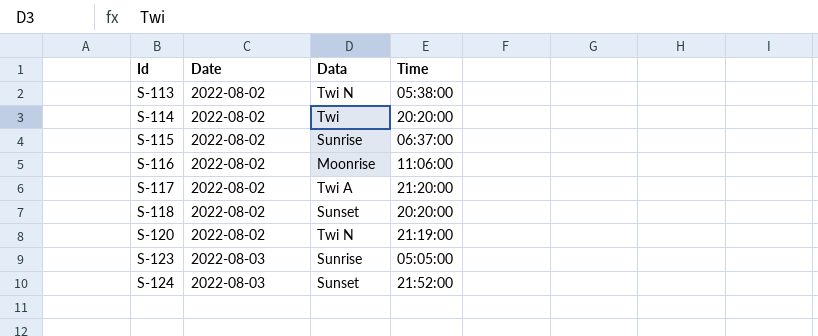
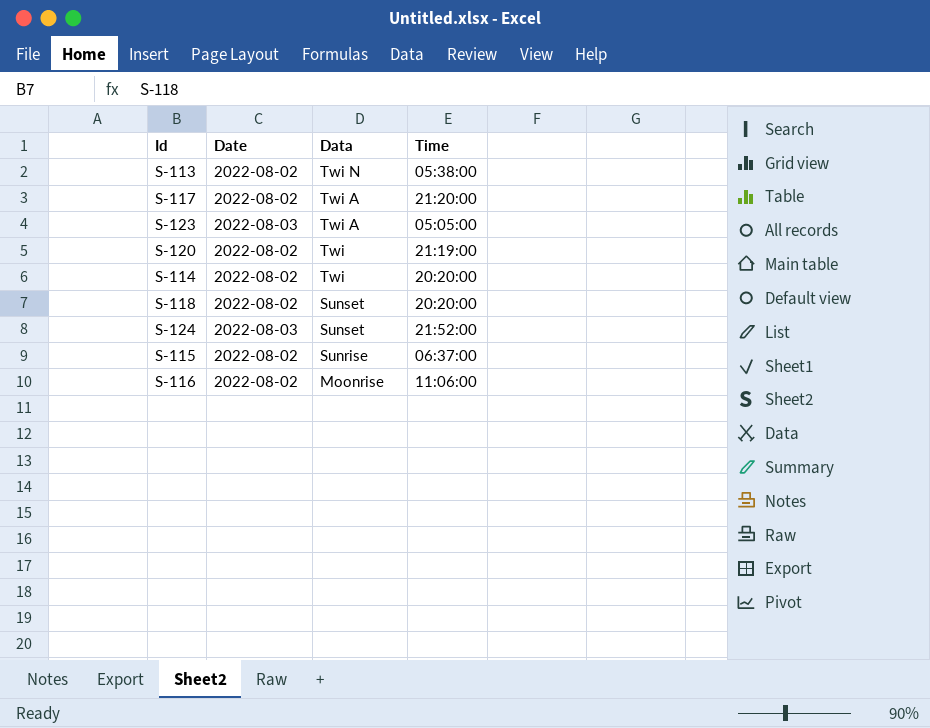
row order: Id ascending -> Data descending
S-123 | Data: Sunrise -> Twi A
S-120 | Data: Twi N -> Twi

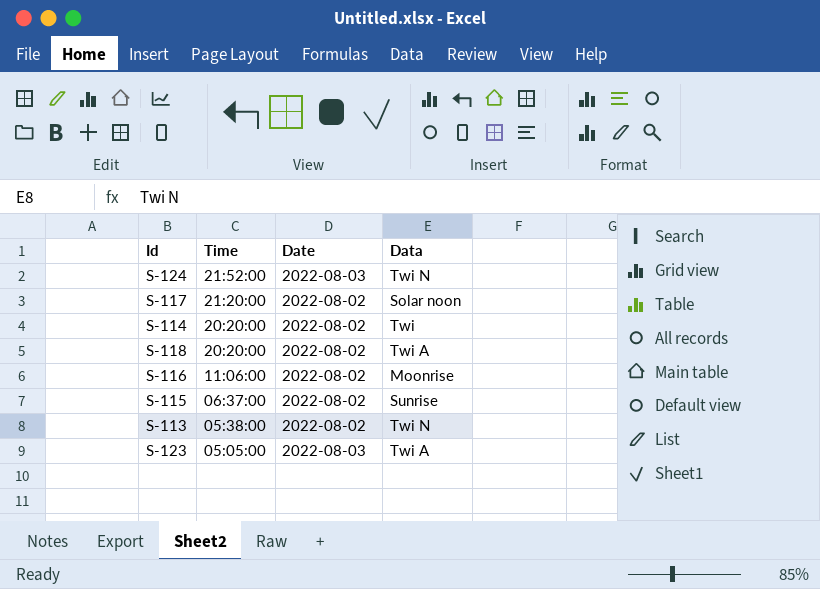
row order: Data descending -> Time descending
column Time | position: 4 -> 2
row S-120: 2022-08-02 | Twi | 21:19:00 -> none
S-124 | Data: Sunset -> Twi N
S-117 | Data: Twi A -> Solar noon
S-118 | Data: Sunset -> Twi A

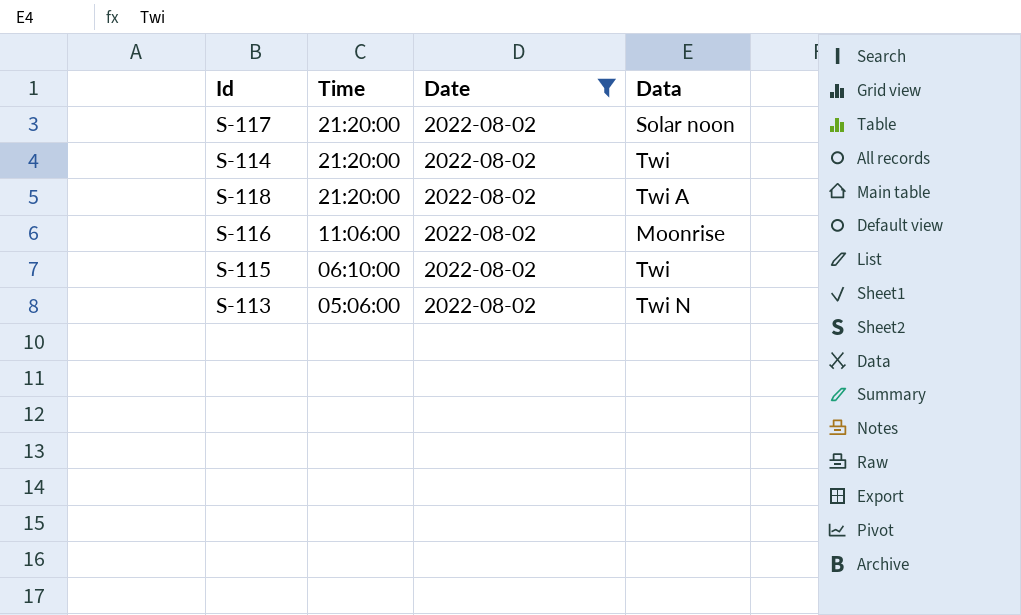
filter: none -> Date = 2022-08-02
S-114 | Time: 20:20:00 -> 21:20:00
S-118 | Time: 20:20:00 -> 21:20:00
S-115 | Time: 06:37:00 -> 06:10:00
S-115 | Data: Sunrise -> Twi
S-113 | Time: 05:38:00 -> 05:06:00

